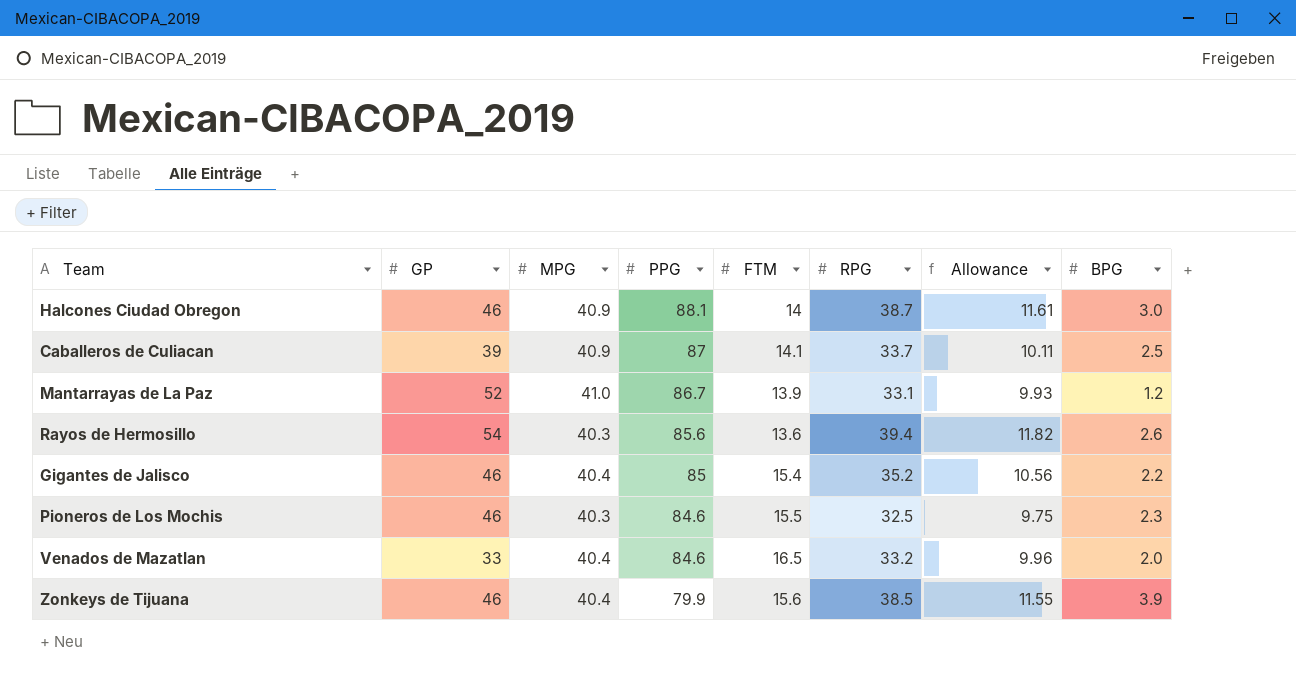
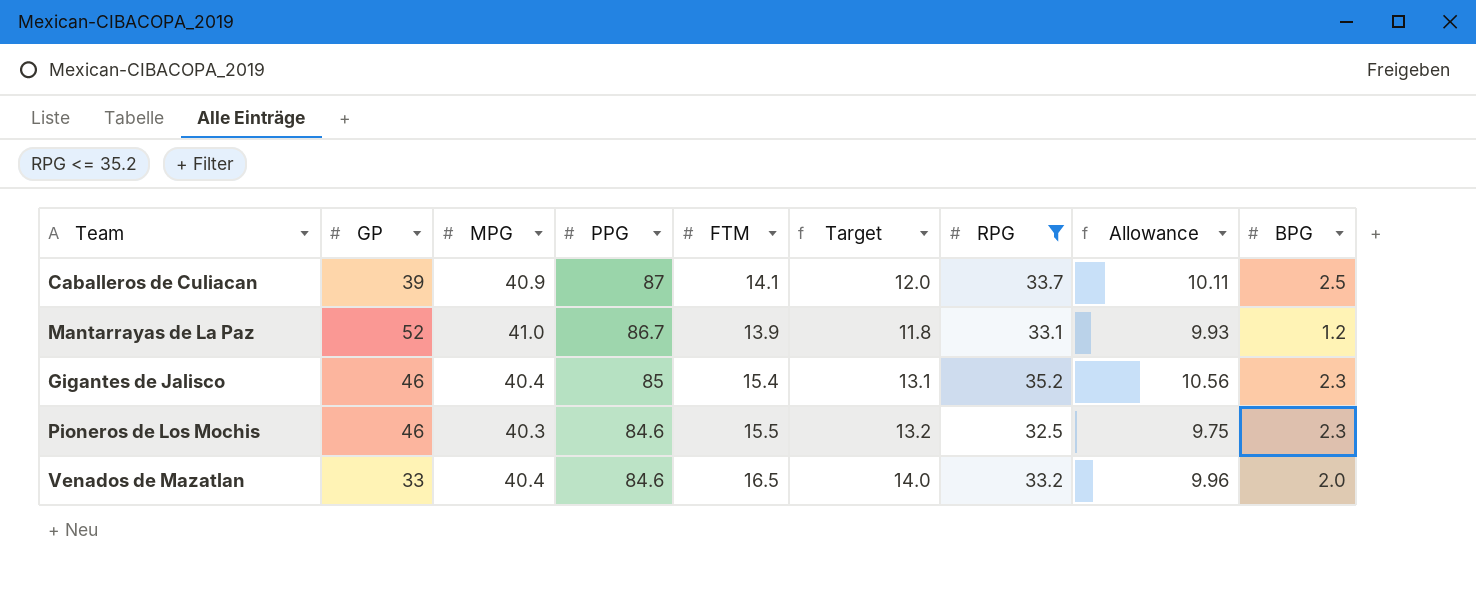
filter: none -> RPG <= 35.2
column Target | formula: none -> [FTM] * 0.85
Gigantes de Jalisco | BPG: 2.2 -> 2.3

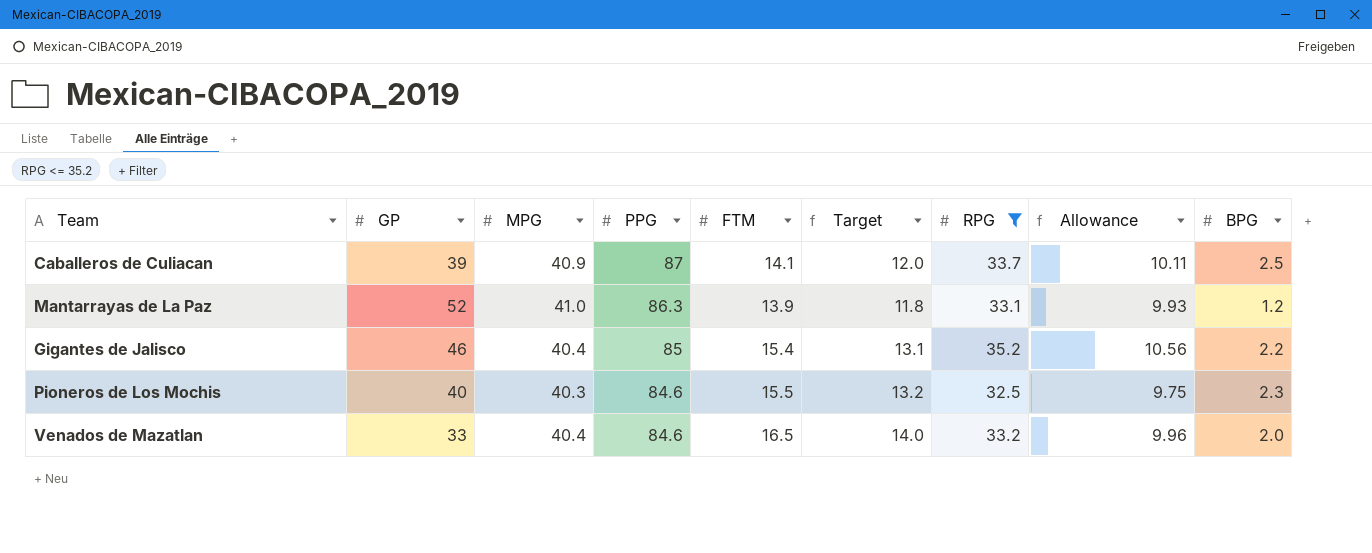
Mantarrayas de La Paz | PPG: 86.7 -> 86.3
Gigantes de Jalisco | BPG: 2.3 -> 2.2
Pioneros de Los Mochis | GP: 46 -> 40

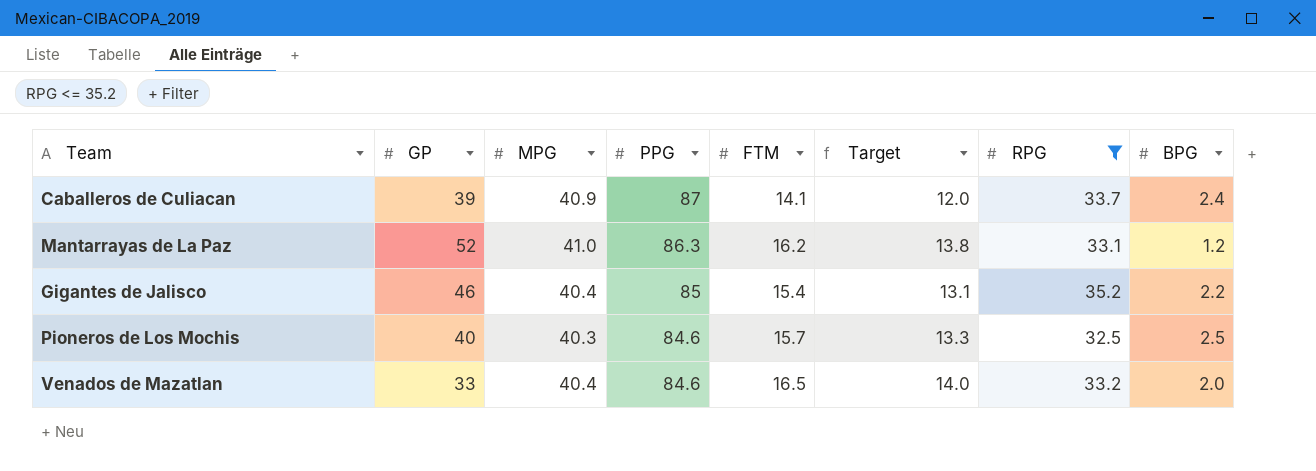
column Allowance | formula: [RPG] * 0.3 -> none
Caballeros de Culiacan | BPG: 2.5 -> 2.4
Mantarrayas de La Paz | FTM: 13.9 -> 16.2
Mantarrayas de La Paz | Target: 11.8 -> 13.8
Pioneros de Los Mochis | FTM: 15.5 -> 15.7
Pioneros de Los Mochis | Target: 13.2 -> 13.3
Pioneros de Los Mochis | BPG: 2.3 -> 2.5

